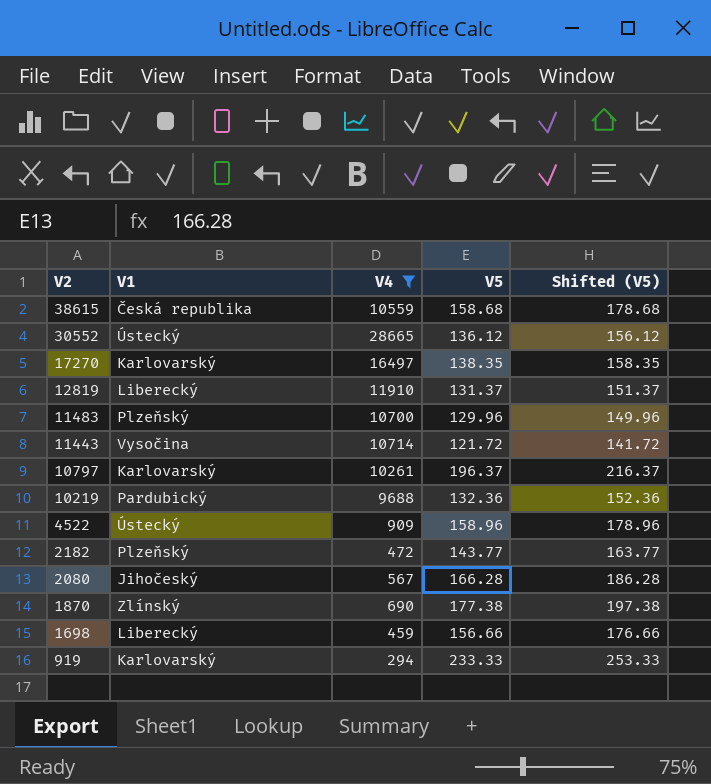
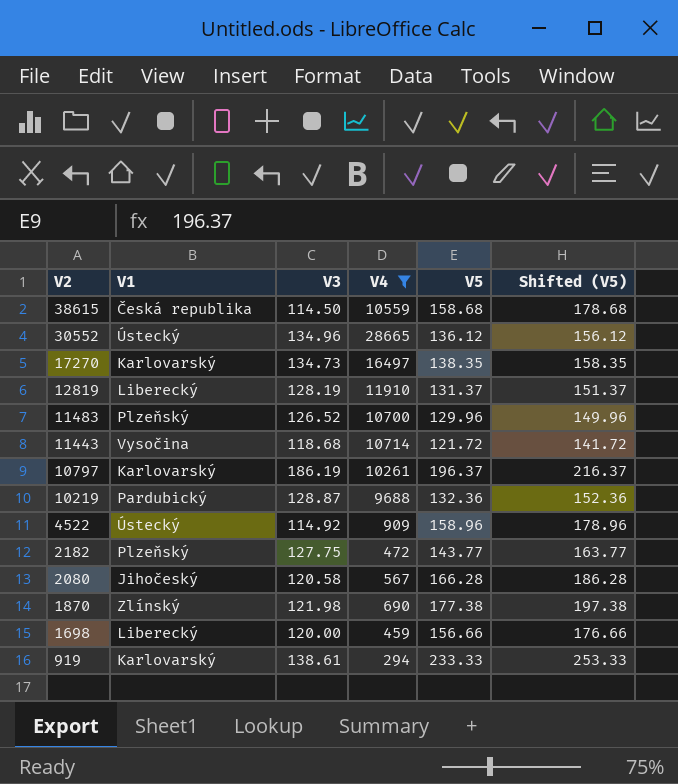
column V3 | position: none -> 3

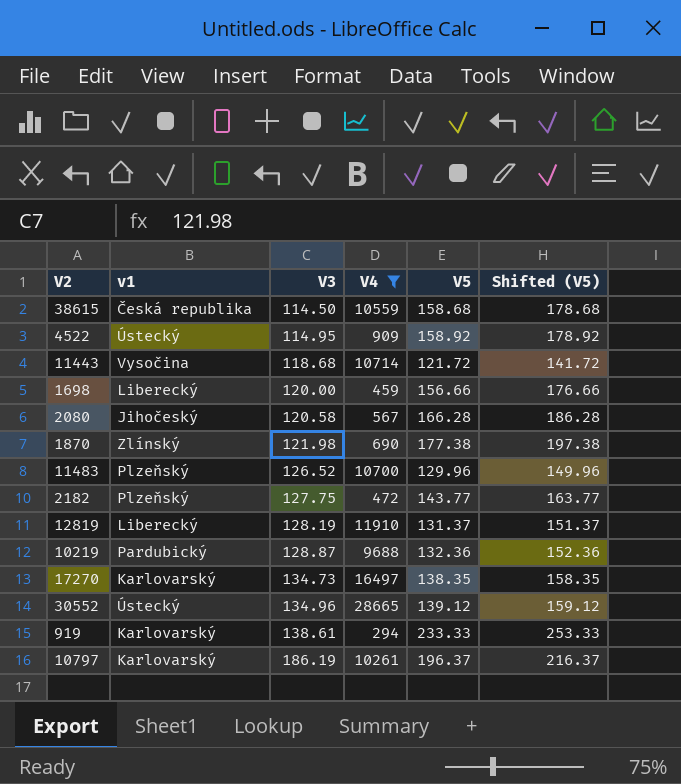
row order: V2 descending -> V3 ascending
column name: V1 -> v1
4522 | V3: 114.92 -> 114.95
4522 | V5: 158.96 -> 158.92
4522 | Shifted (V5): 178.96 -> 178.92
30552 | V5: 136.12 -> 139.12
30552 | Shifted (V5): 156.12 -> 159.12

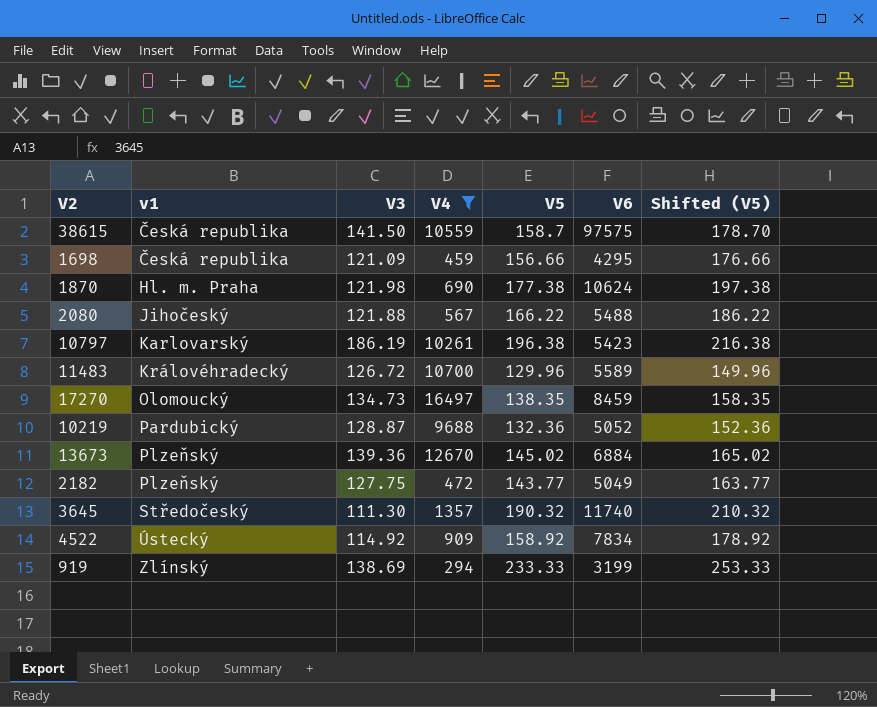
row order: V3 ascending -> v1 ascending
column V6 | position: none -> 6
row 11443: Vysočina | 118.68 | 10714 | 121.72 | 141.72 -> none
row 12819: Liberecký | 128.19 | 11910 | 131.37 | 151.37 -> none
row 30552: Ústecký | 134.96 | 28665 | 139.12 | 159.12 -> none
38615 | V3: 114.50 -> 141.50
38615 | V5: 158.68 -> 158.7
38615 | Shifted (V5): 178.68 -> 178.70
1698 | v1: Liberecký -> Česká republika
1698 | V3: 120.00 -> 121.09
1870 | v1: Zlínský -> Hl. m. Praha
2080 | V3: 120.58 -> 121.88
2080 | V5: 166.28 -> 166.22
2080 | Shifted (V5): 186.28 -> 186.22
10797 | V5: 196.37 -> 196.38
10797 | Shifted (V5): 216.37 -> 216.38
11483 | v1: Plzeňský -> Královéhradecký
11483 | V3: 126.52 -> 126.72
17270 | v1: Karlovarský -> Olomoucký
row 13673: none -> Plzeňský | 139.36 | 12670 | 145.02 | 6884 | 165.02
row 3645: none -> Středočeský | 111.30 | 1357 | 190.32 | 11740 | 210.32
4522 | V3: 114.95 -> 114.92
919 | v1: Karlovarský -> Zlínský
919 | V3: 138.61 -> 138.69

